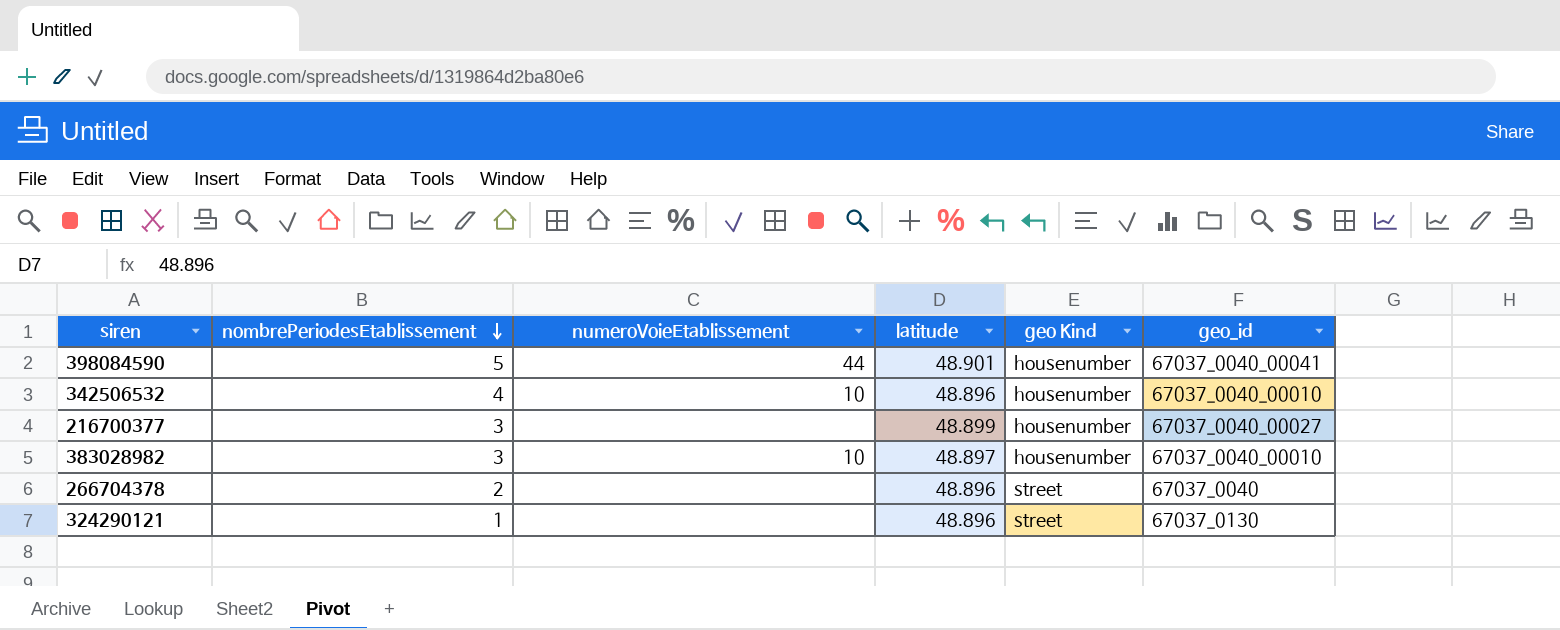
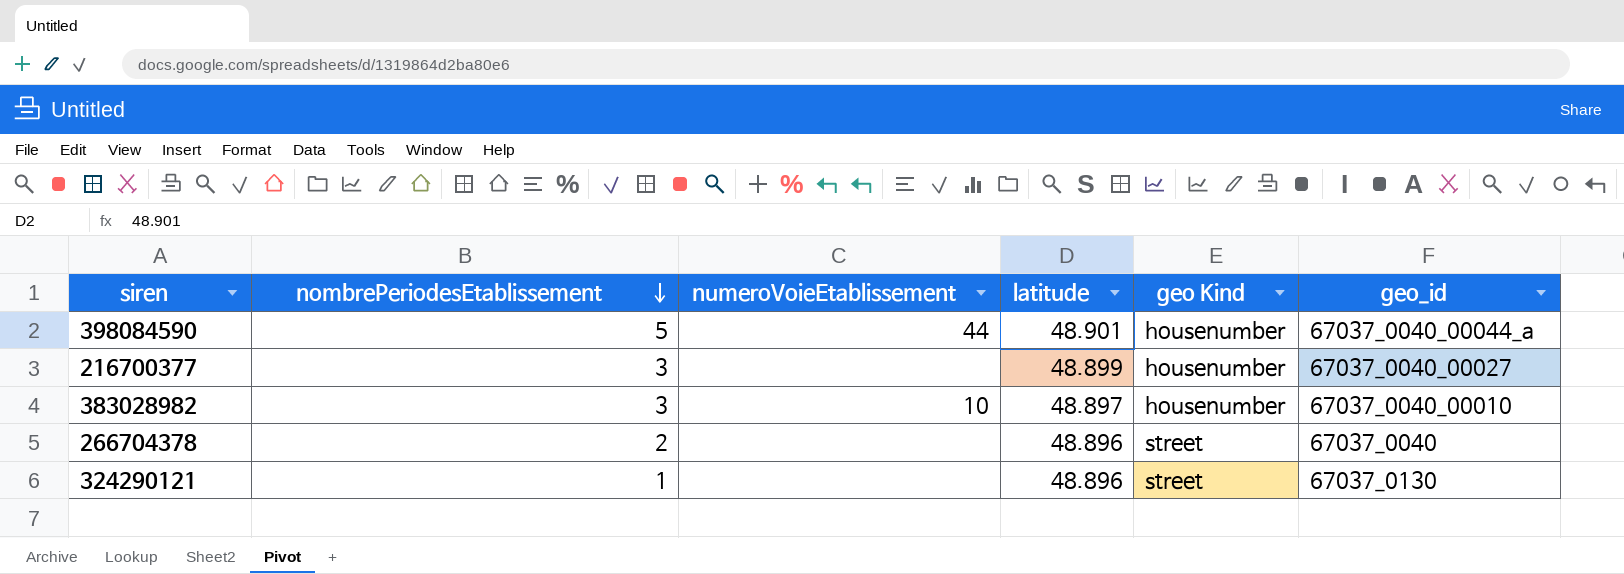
row 342506532: 4 | 10 | 48.896 | housenumber | 67037_0040_00010 -> none
398084590 | geo_id: 67037_0040_00041 -> 67037_0040_00044_a

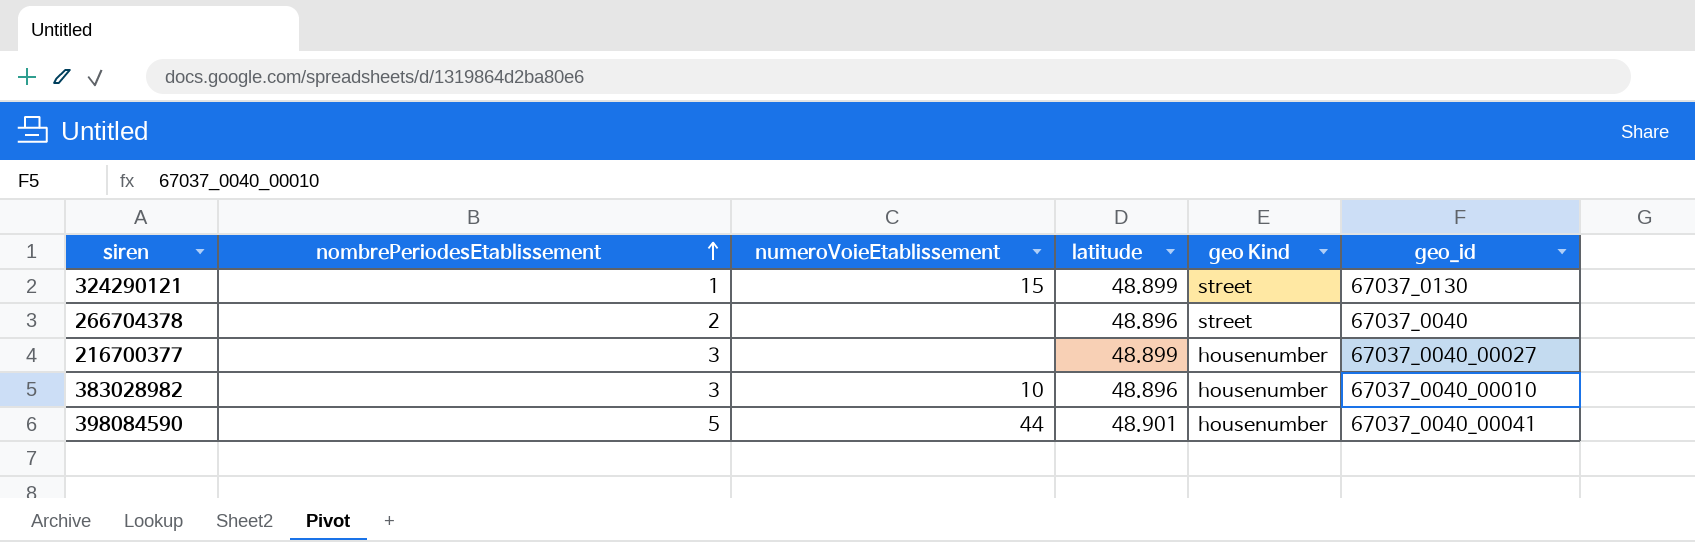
row order: nombrePeriodesEtablissement descending -> nombrePeriodesEtablissement ascending
324290121 | numeroVoieEtablissement: none -> 15
324290121 | latitude: 48.896 -> 48.899
383028982 | latitude: 48.897 -> 48.896
398084590 | geo_id: 67037_0040_00044_a -> 67037_0040_00041

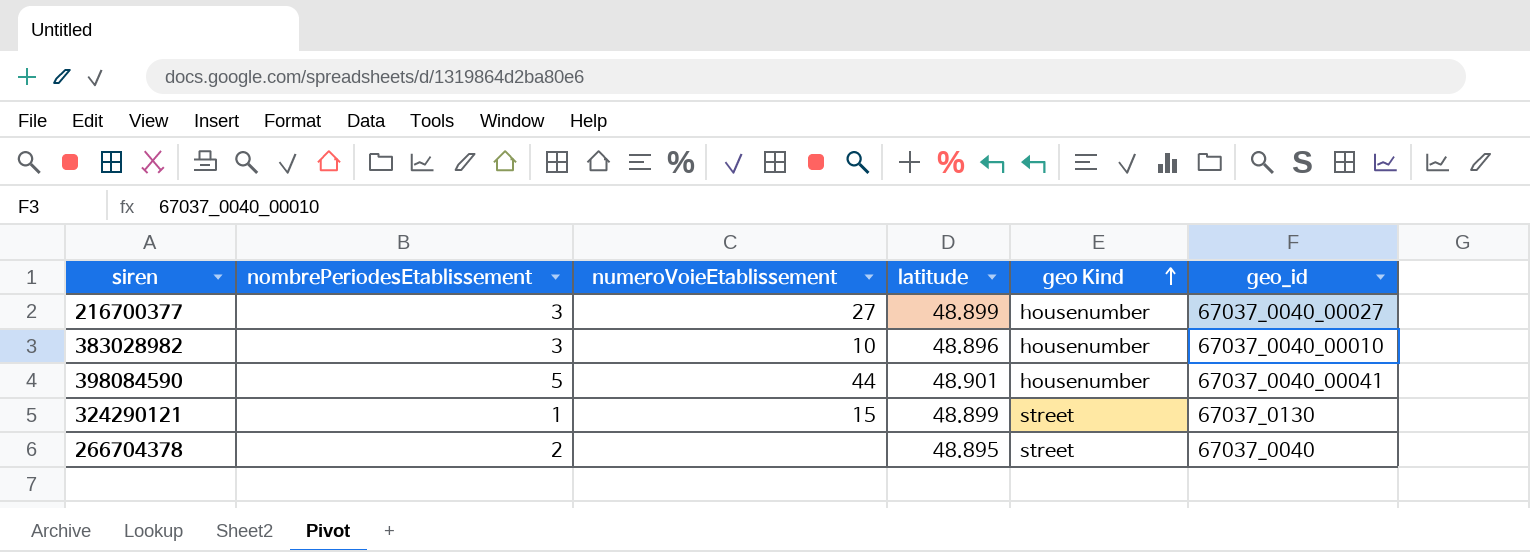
row order: nombrePeriodesEtablissement ascending -> geo Kind ascending
216700377 | numeroVoieEtablissement: none -> 27
266704378 | latitude: 48.896 -> 48.895

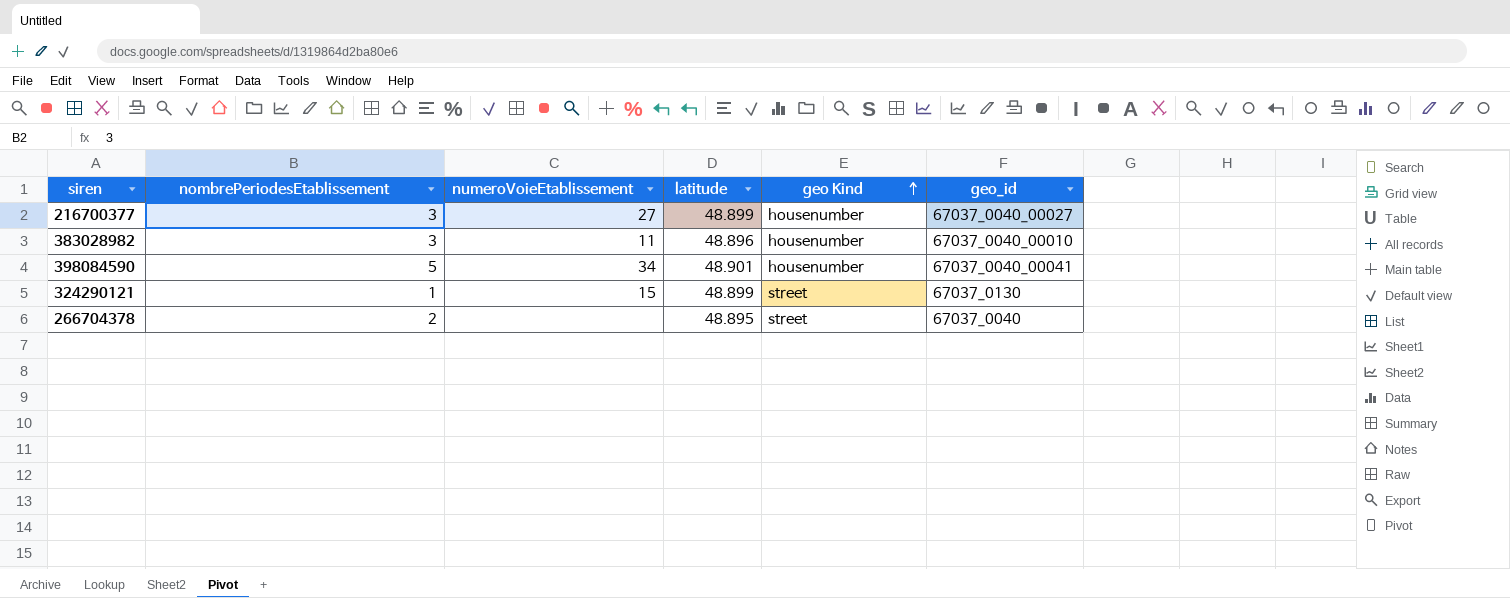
383028982 | numeroVoieEtablissement: 10 -> 11
398084590 | numeroVoieEtablissement: 44 -> 34

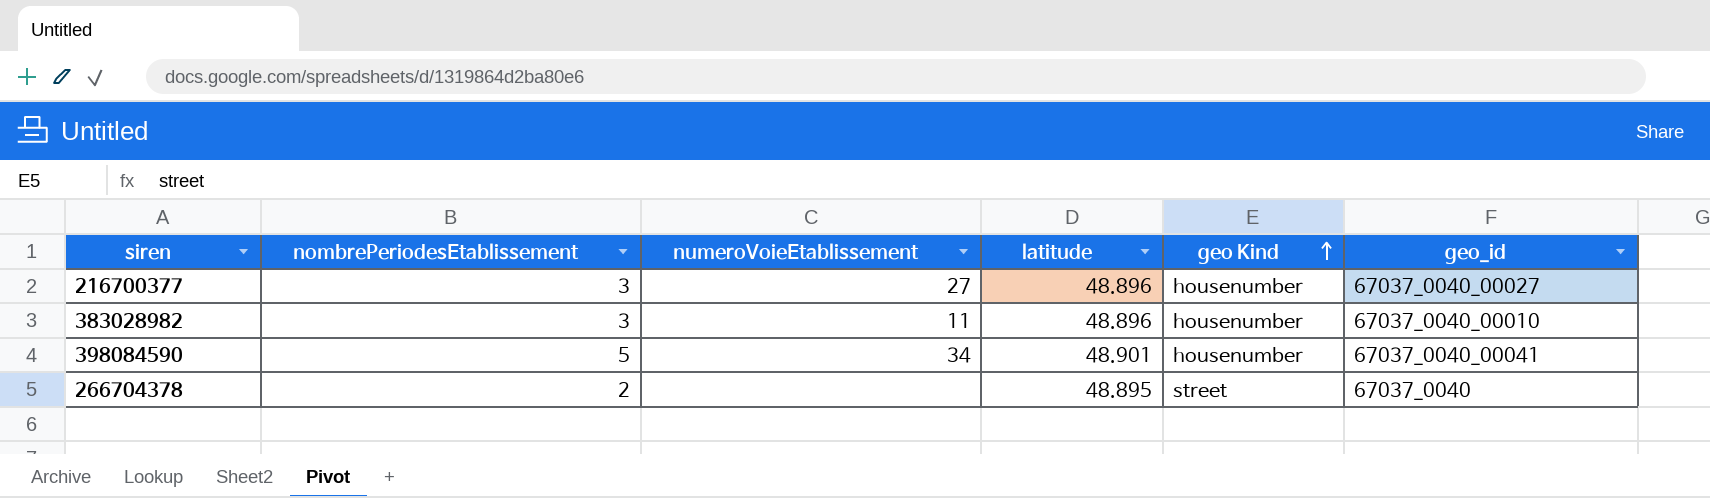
row 324290121: 1 | 15 | 48.899 | street | 67037_0130 -> none
216700377 | latitude: 48.899 -> 48.896

